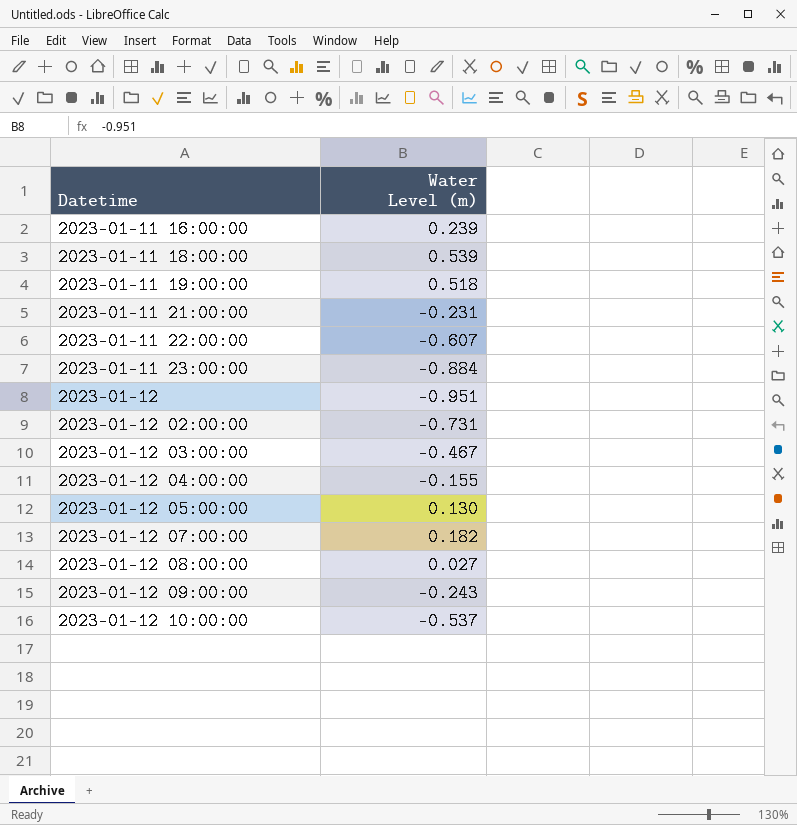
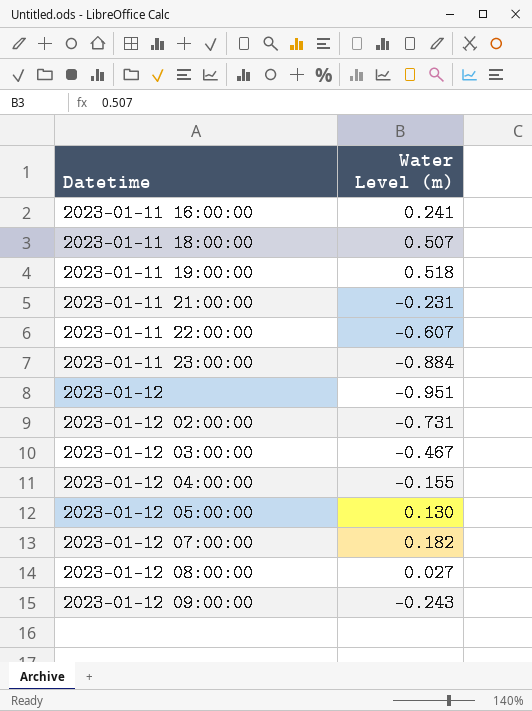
row 2023-01-12 10:00:00: -0.537 -> none
2023-01-11 16:00:00 | Water Level (m): 0.239 -> 0.241
2023-01-11 18:00:00 | Water Level (m): 0.539 -> 0.507

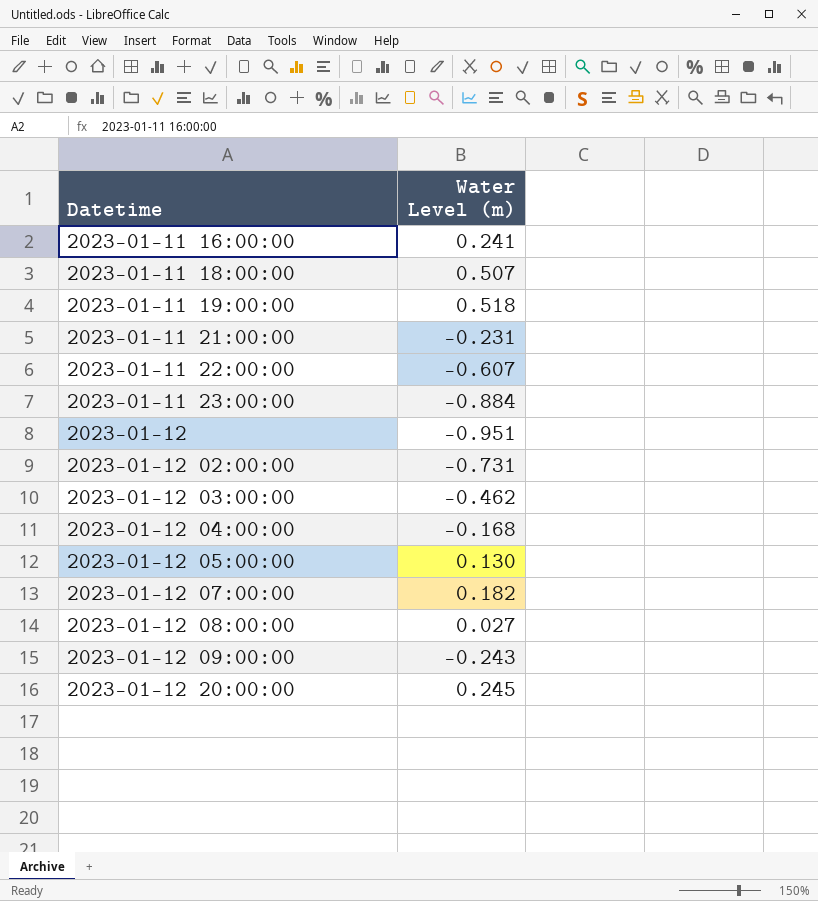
2023-01-12 03:00:00 | Water Level (m): -0.467 -> -0.462
2023-01-12 04:00:00 | Water Level (m): -0.155 -> -0.168
row 2023-01-12 20:00:00: none -> 0.245

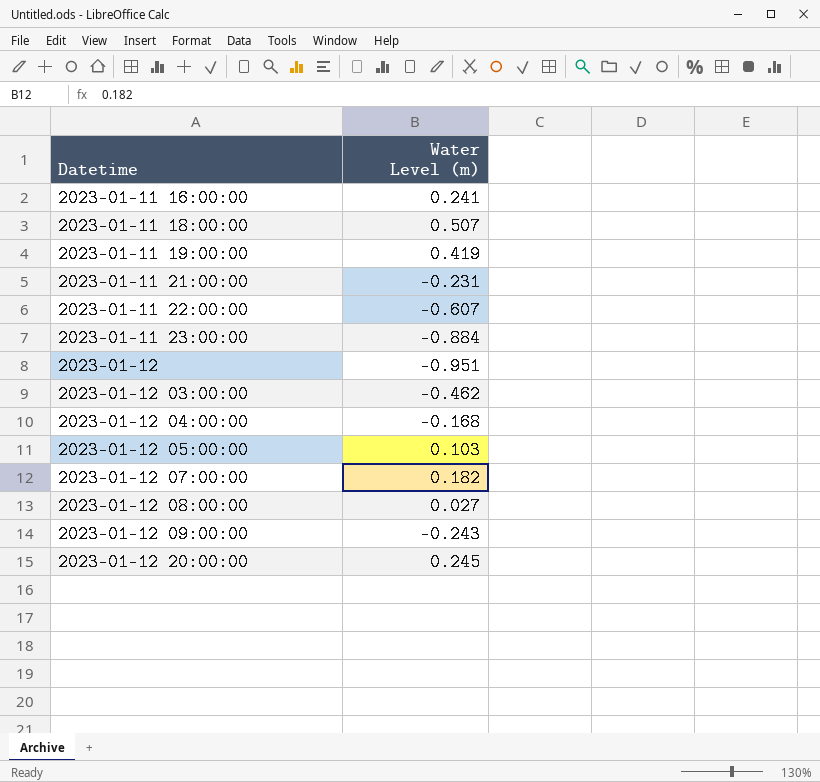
row 2023-01-12 02:00:00: -0.731 -> none
2023-01-11 19:00:00 | Water Level (m): 0.518 -> 0.419
2023-01-12 05:00:00 | Water Level (m): 0.130 -> 0.103

